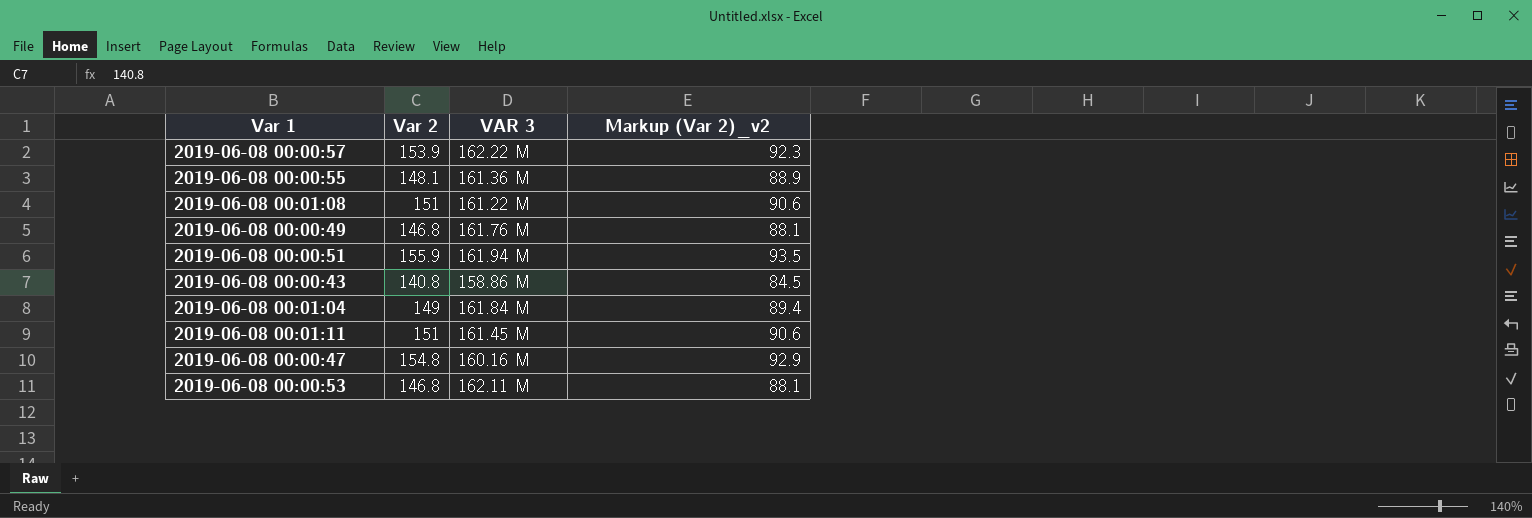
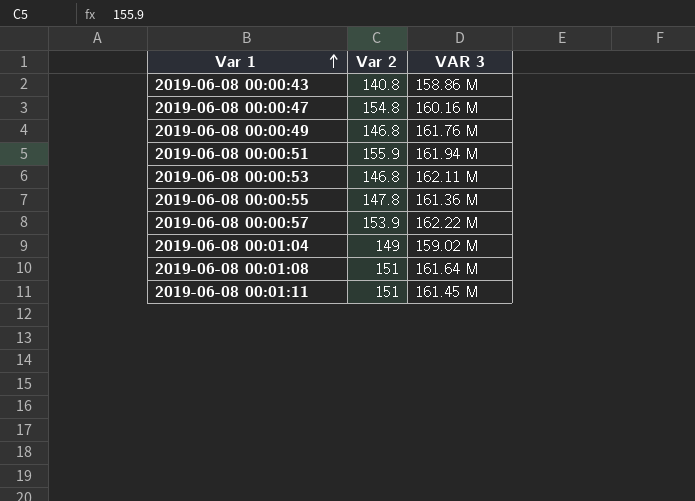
row order: none -> Var 1 ascending
column Markup (Var 2)_v2 | formula: [Var 2] * 0.6 -> none
2019-06-08 00:00:55 | Var 2: 148.1 -> 147.8
2019-06-08 00:01:04 | VAR 3: 161.84 M -> 159.02 M
2019-06-08 00:01:08 | VAR 3: 161.22 M -> 161.64 M

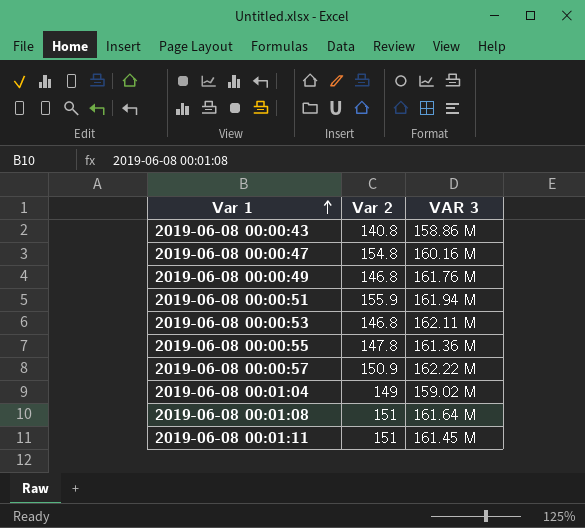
2019-06-08 00:00:57 | Var 2: 153.9 -> 150.9

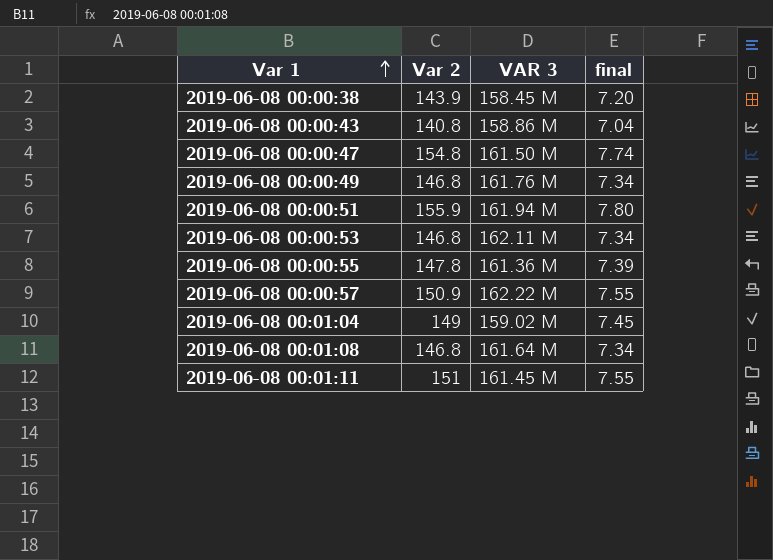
column final | formula: none -> [Var 2] * 0.05
row 2019-06-08 00:00:38: none -> 143.9 | 158.45 M | 7.20
2019-06-08 00:00:47 | VAR 3: 160.16 M -> 161.50 M
2019-06-08 00:01:08 | Var 2: 151 -> 146.8

